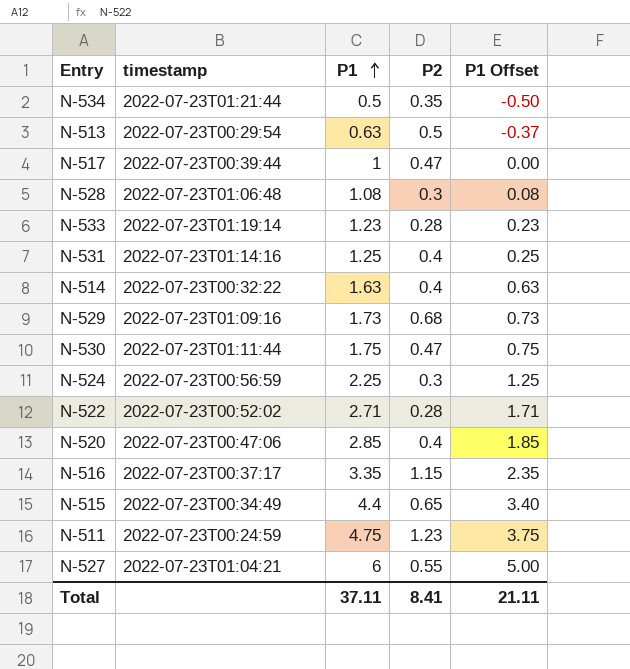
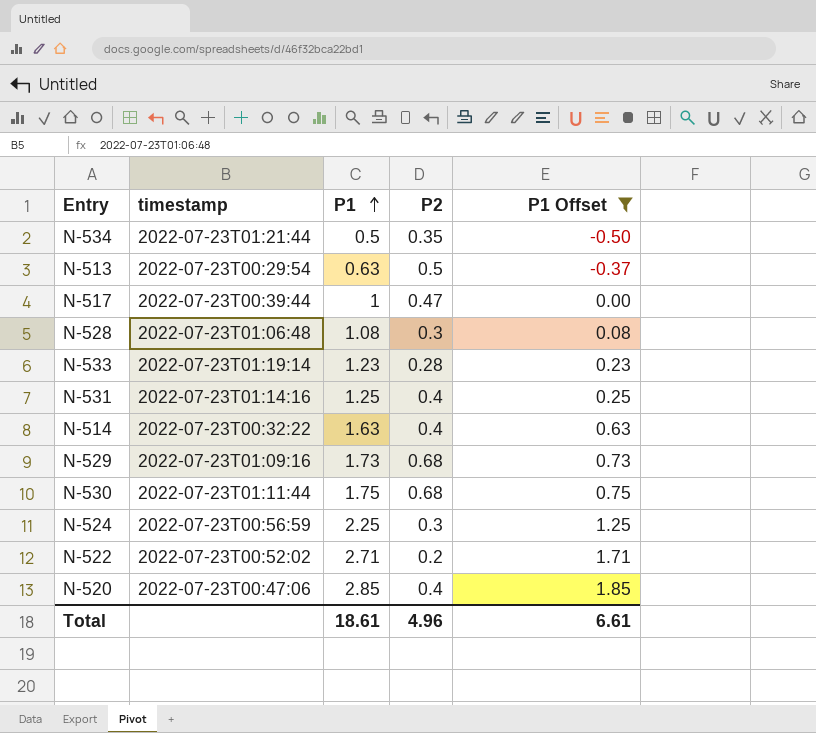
filter: none -> P1 Offset <= 1.85
N-530 | P2: 0.47 -> 0.68
N-522 | P2: 0.28 -> 0.2
Total | P1: 37.11 -> 18.61
Total | P2: 8.41 -> 4.96
Total | P1 Offset: 21.11 -> 6.61

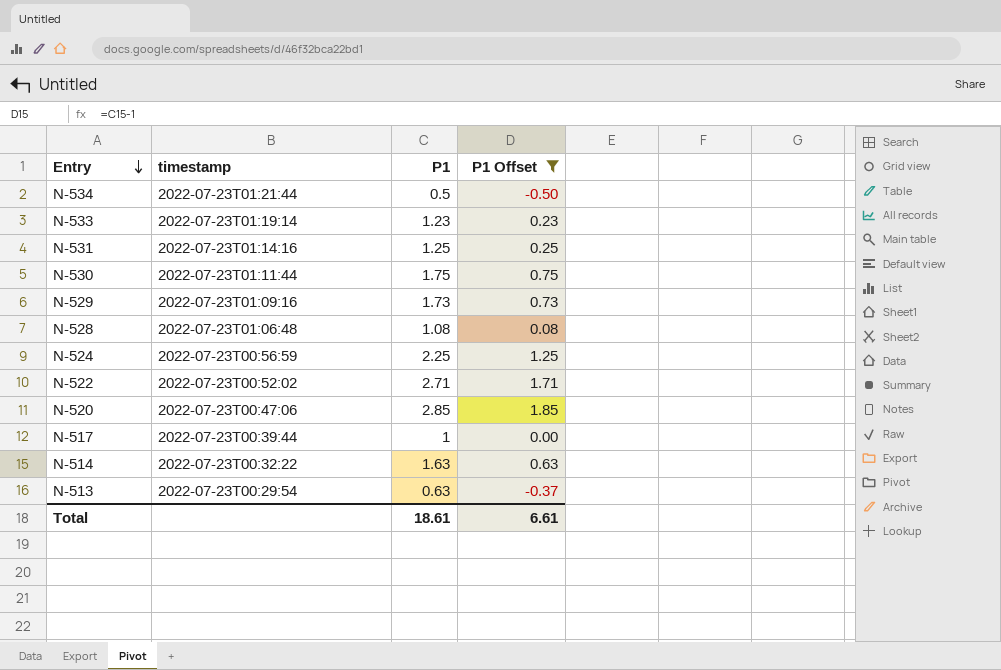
row order: P1 ascending -> Entry descending
column P2 | position: 4 -> none

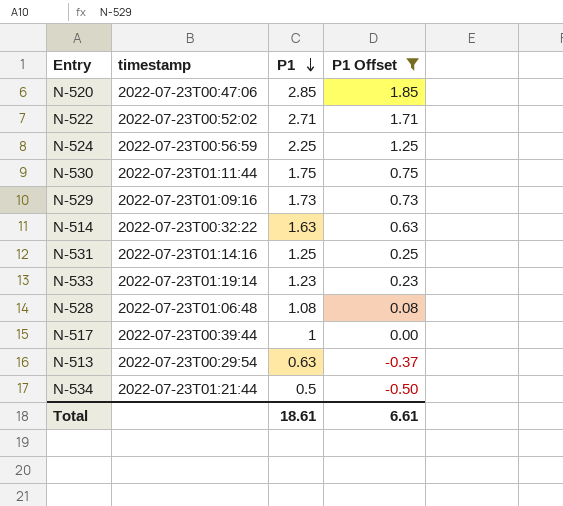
row order: Entry descending -> P1 descending

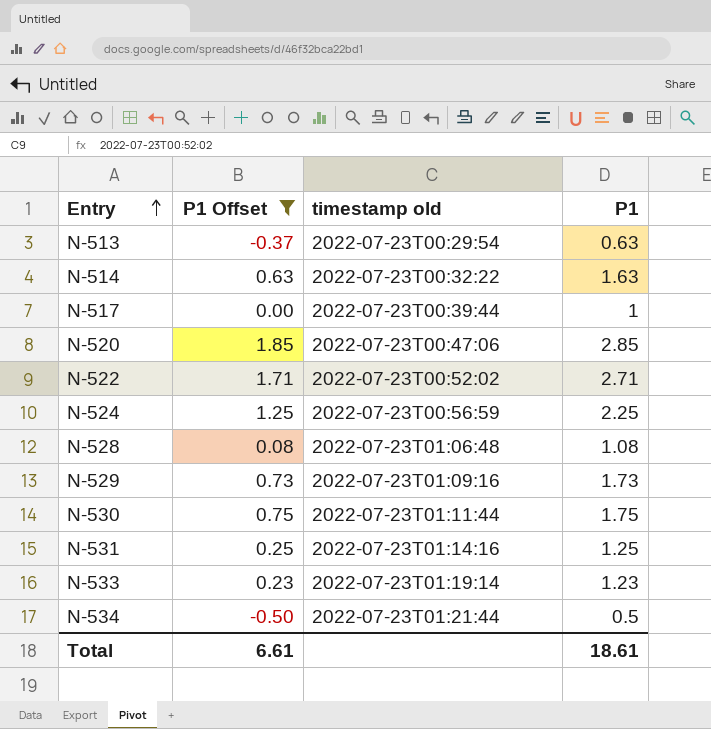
row order: P1 descending -> Entry ascending
column P1 Offset | position: 4 -> 2
column name: timestamp -> timestamp old

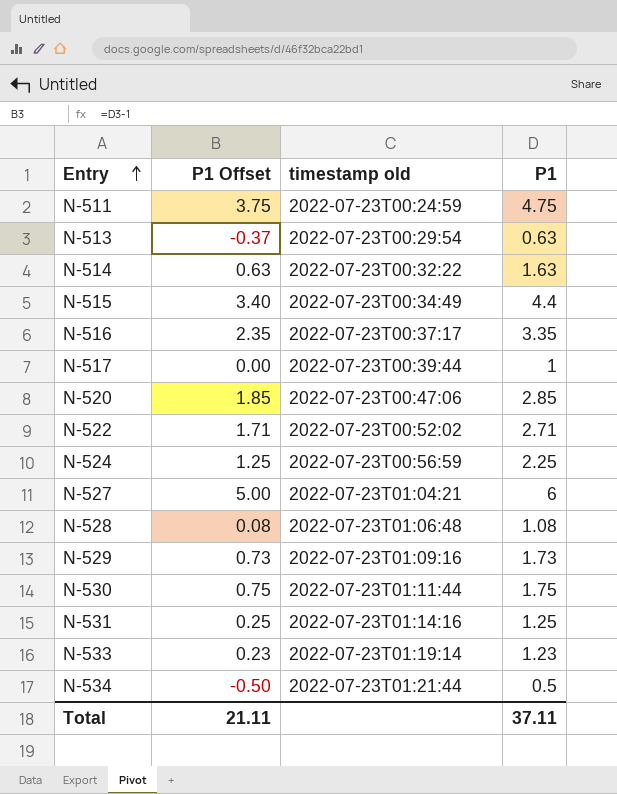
filter: P1 Offset <= 1.85 -> none
Total | P1 Offset: 6.61 -> 21.11
Total | P1: 18.61 -> 37.11

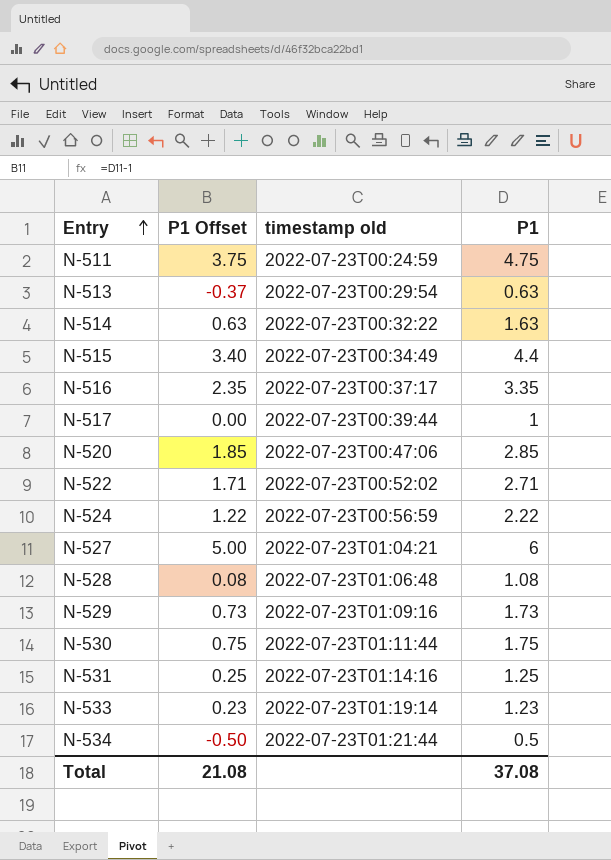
N-524 | P1 Offset: 1.25 -> 1.22
N-524 | P1: 2.25 -> 2.22
Total | P1 Offset: 21.11 -> 21.08
Total | P1: 37.11 -> 37.08

